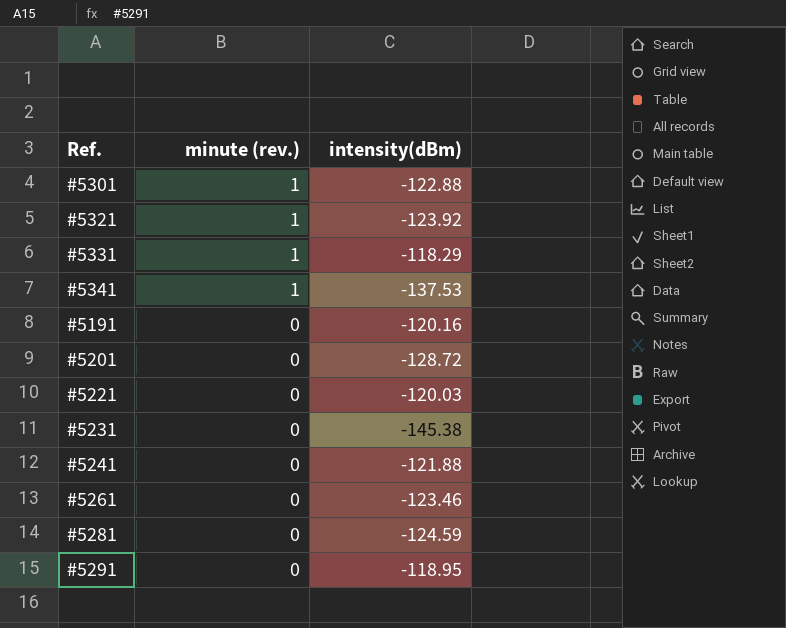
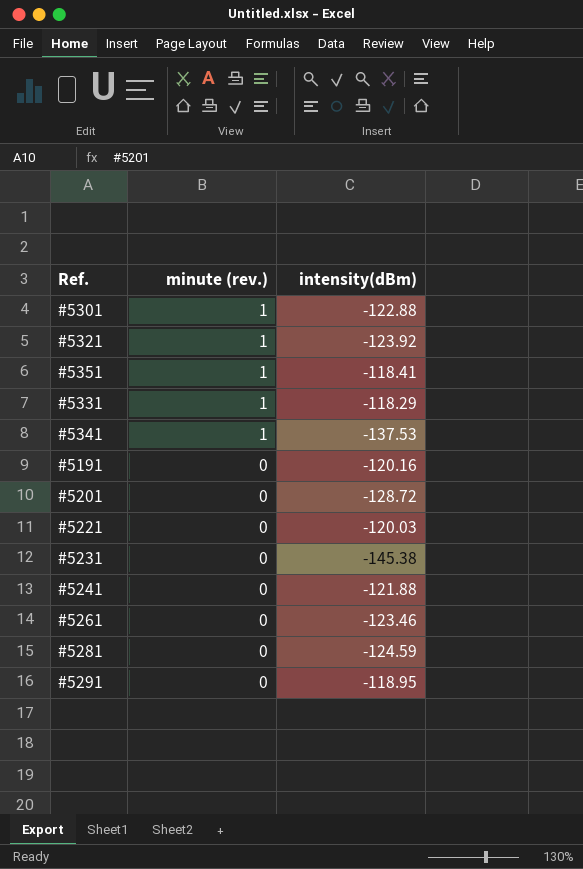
row #5351: none -> 1 | -118.41

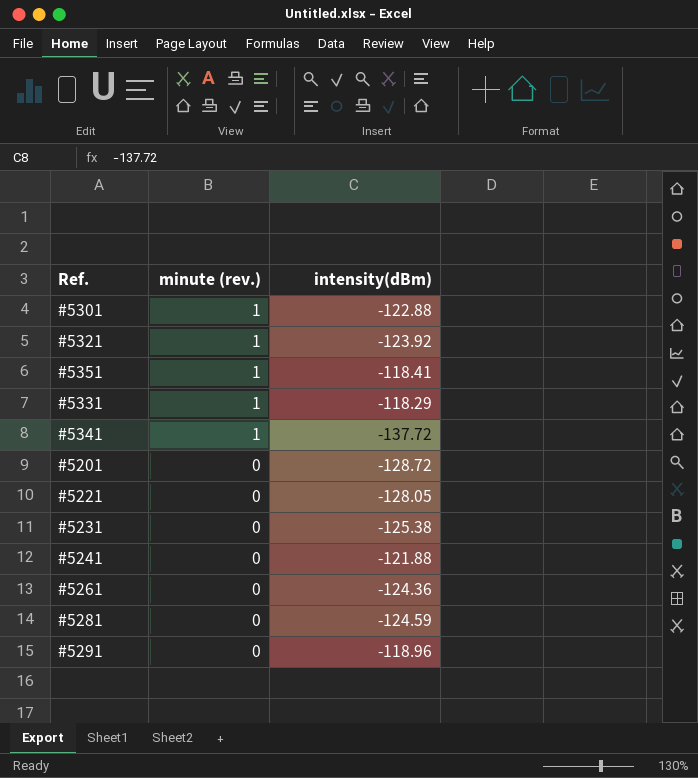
row #5191: 0 | -120.16 -> none
#5341 | intensity(dBm): -137.53 -> -137.72
#5221 | intensity(dBm): -120.03 -> -128.05
#5231 | intensity(dBm): -145.38 -> -125.38
#5261 | intensity(dBm): -123.46 -> -124.36
#5291 | intensity(dBm): -118.95 -> -118.96

